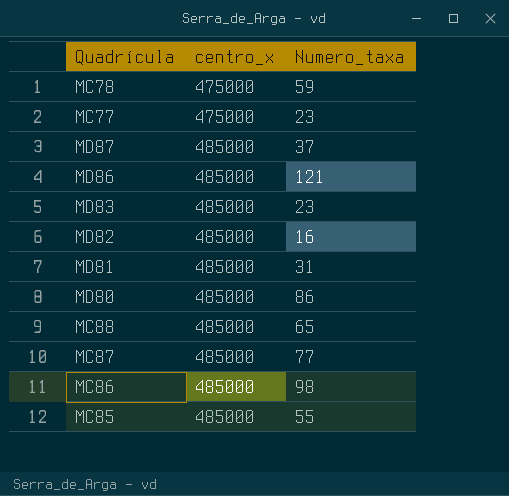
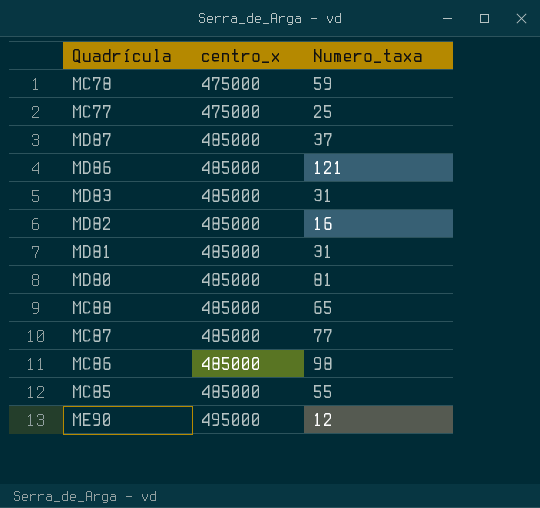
MC77 | Numero_taxa: 23 -> 25
MD83 | Numero_taxa: 23 -> 31
MD80 | Numero_taxa: 86 -> 81
row ME90: none -> 495000 | 12

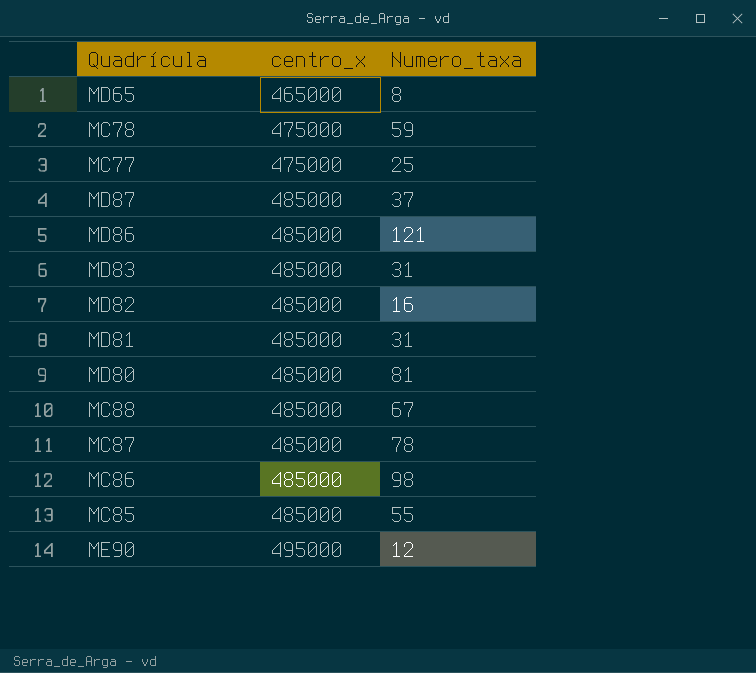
row MD65: none -> 465000 | 8
MC88 | Numero_taxa: 65 -> 67
MC87 | Numero_taxa: 77 -> 78

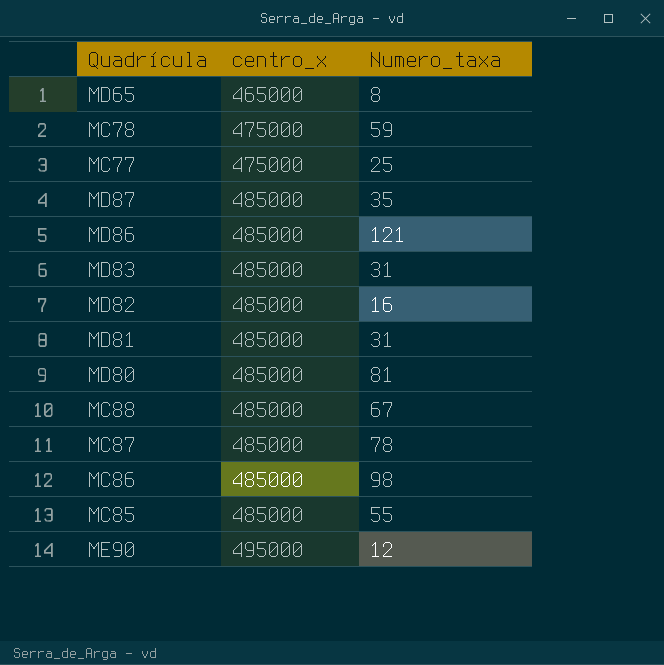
MD87 | Numero_taxa: 37 -> 35

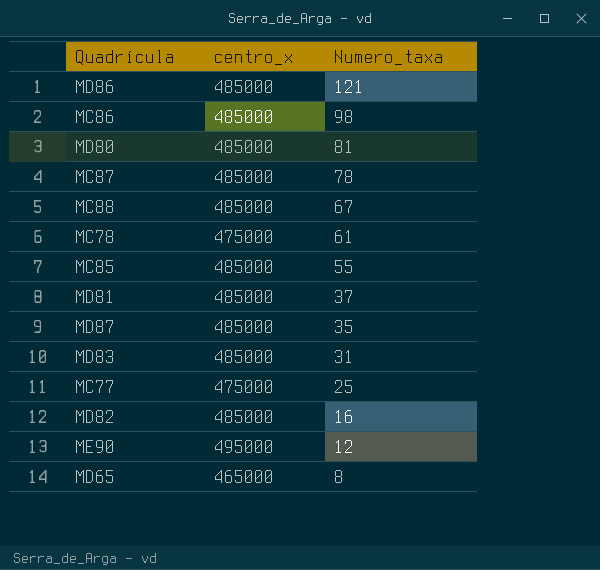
row order: centro_x ascending -> Numero_taxa descending
MC78 | Numero_taxa: 59 -> 61
MD81 | Numero_taxa: 31 -> 37

